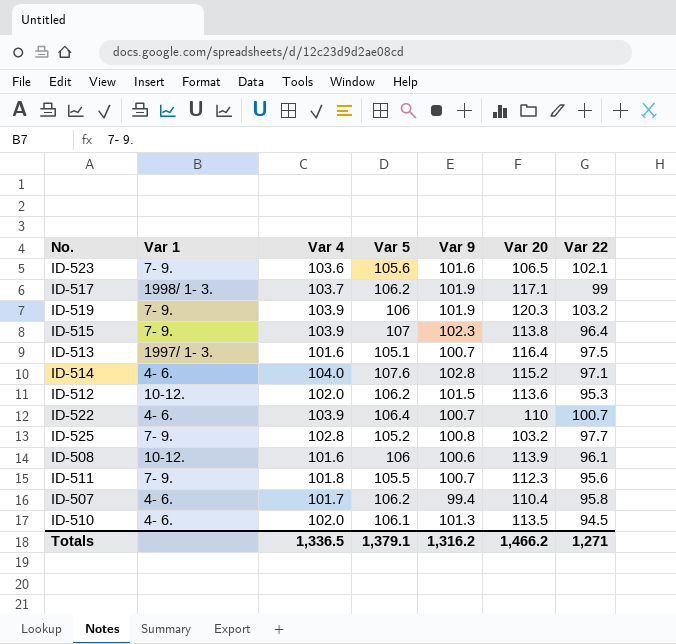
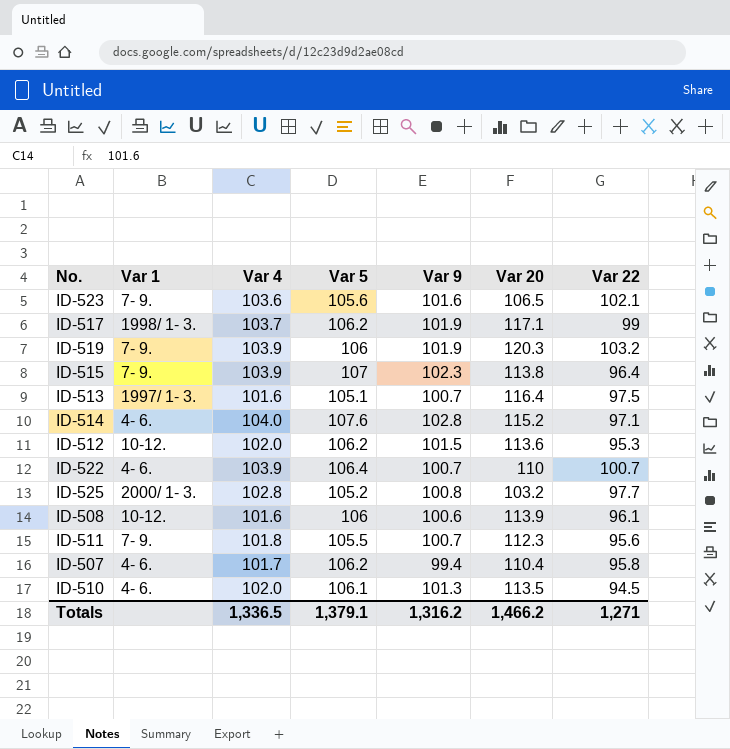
ID-525 | Var 1: 7- 9. -> 2000/ 1- 3.

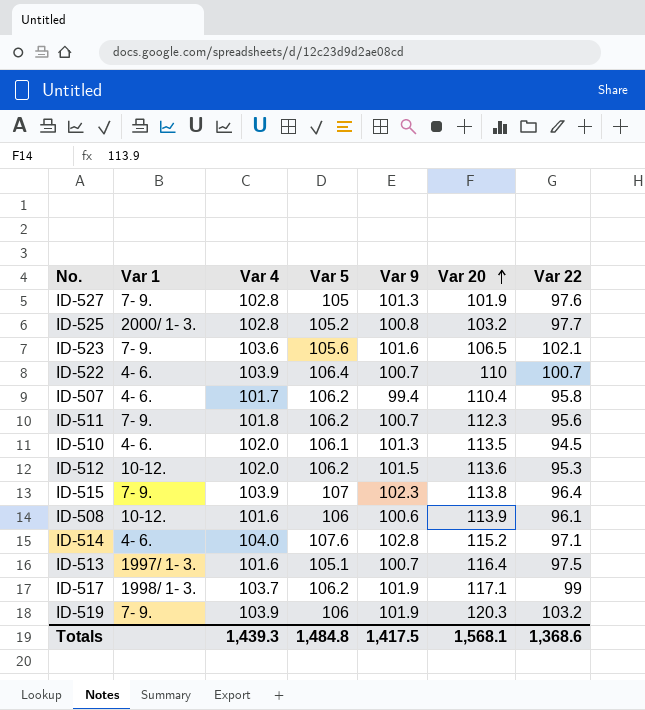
row order: none -> Var 20 ascending
row ID-527: none -> 7- 9. | 102.8 | 105 | 101.3 | 101.9 | 97.6
ID-511 | Var 5: 105.5 -> 106.2
Totals | Var 4: 1,336.5 -> 1,439.3
Totals | Var 5: 1,379.1 -> 1,484.8
Totals | Var 9: 1,316.2 -> 1,417.5
Totals | Var 20: 1,466.2 -> 1,568.1
Totals | Var 22: 1,271 -> 1,368.6

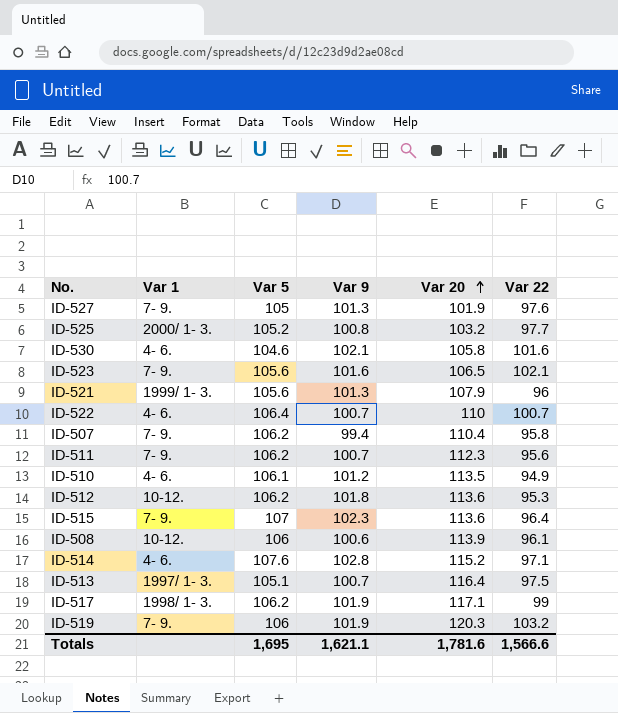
column Var 4 | position: 3 -> none
row ID-530: none -> 4- 6. | 104.6 | 102.1 | 105.8 | 101.6
row ID-521: none -> 1999/ 1- 3. | 105.6 | 101.3 | 107.9 | 96
ID-507 | Var 1: 4- 6. -> 7- 9.
ID-510 | Var 9: 101.3 -> 101.2
ID-510 | Var 22: 94.5 -> 94.9
ID-512 | Var 9: 101.5 -> 101.8
ID-515 | Var 20: 113.8 -> 113.6
Totals | Var 5: 1,484.8 -> 1,695
Totals | Var 9: 1,417.5 -> 1,621.1
Totals | Var 20: 1,568.1 -> 1,781.6
Totals | Var 22: 1,368.6 -> 1,566.6

